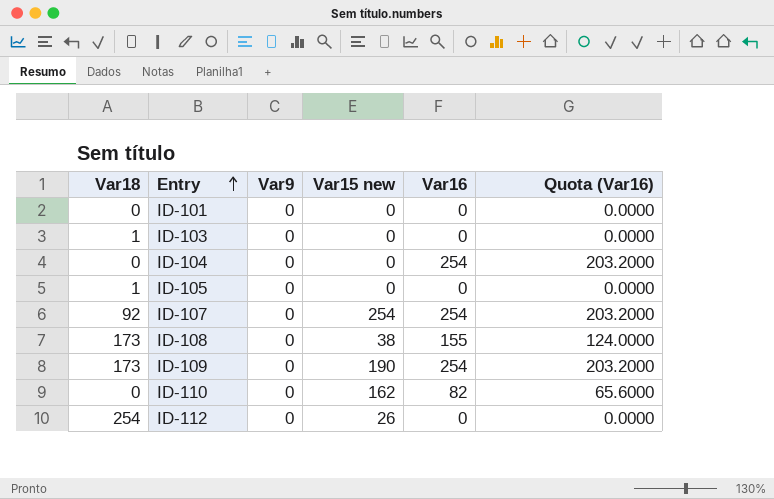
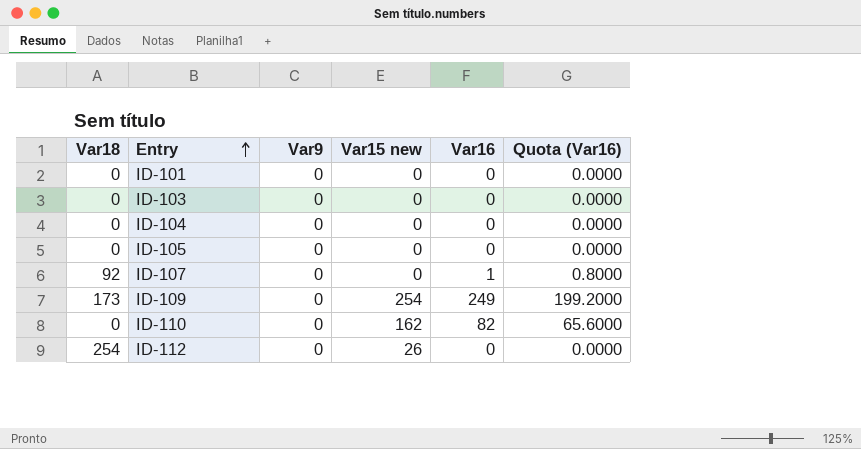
row ID-108: 173 | 0 | 38 | 155 | 124.0000 -> none
ID-103 | Var18: 1 -> 0
ID-104 | Var16: 254 -> 0
ID-104 | Quota (Var16): 203.2000 -> 0.0000
ID-105 | Var18: 1 -> 0
ID-107 | Var15 new: 254 -> 0
ID-107 | Var16: 254 -> 1
ID-107 | Quota (Var16): 203.2000 -> 0.8000
ID-109 | Var15 new: 190 -> 254
ID-109 | Var16: 254 -> 249
ID-109 | Quota (Var16): 203.2000 -> 199.2000

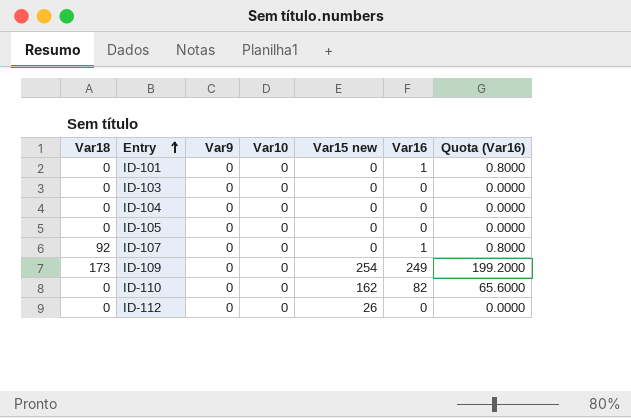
column Var10 | position: none -> 4
ID-101 | Var16: 0 -> 1
ID-101 | Quota (Var16): 0.0000 -> 0.8000
ID-112 | Var18: 254 -> 0

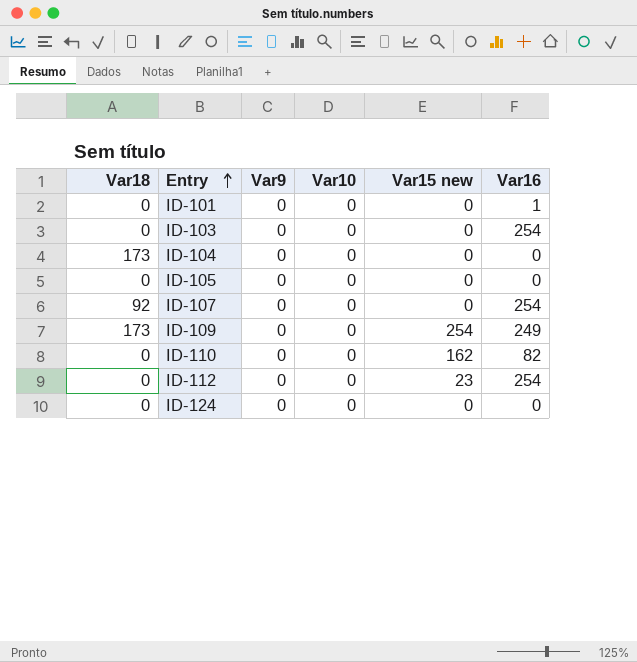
column Quota (Var16) | formula: [Var16] * 0.8 -> none
ID-103 | Var16: 0 -> 254
ID-104 | Var18: 0 -> 173
ID-107 | Var16: 1 -> 254
ID-112 | Var15 new: 26 -> 23
ID-112 | Var16: 0 -> 254
row ID-124: none -> 0 | 0 | 0 | 0 | 0

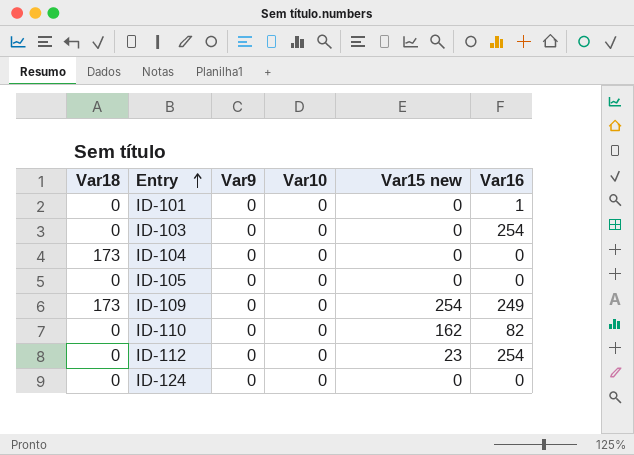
row ID-107: 92 | 0 | 0 | 0 | 254 -> none

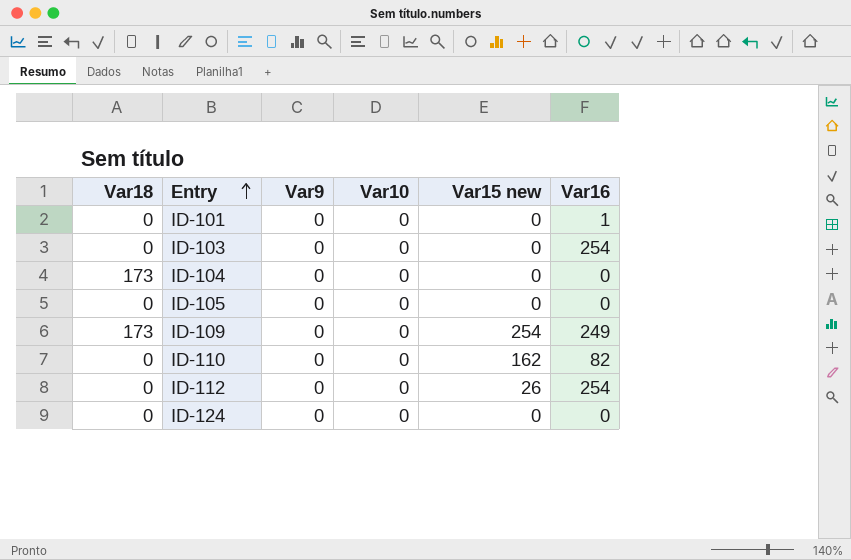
ID-112 | Var15 new: 23 -> 26

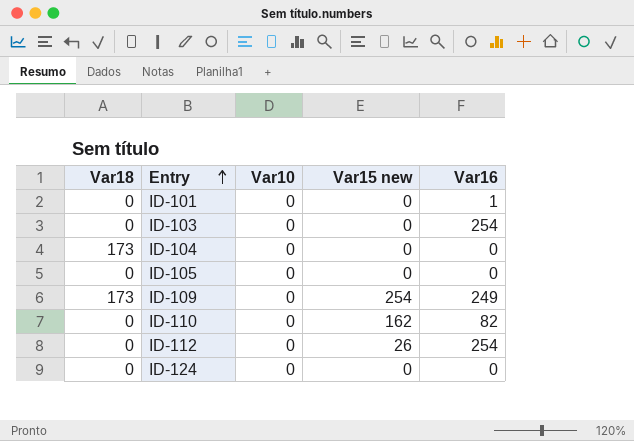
column Var9 | position: 3 -> none

